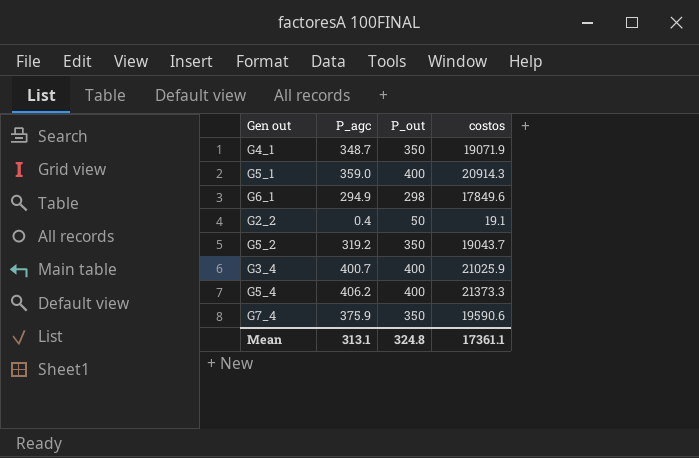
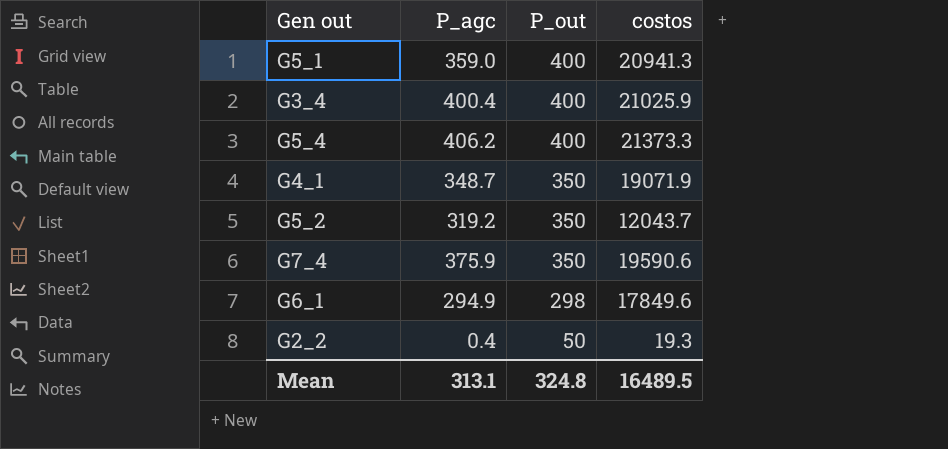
row order: none -> P_out descending
G5_1 | costos: 20914.3 -> 20941.3
G3_4 | P_agc: 400.7 -> 400.4
G5_2 | costos: 19043.7 -> 12043.7
G2_2 | costos: 19.1 -> 19.3
Mean | costos: 17361.1 -> 16489.5

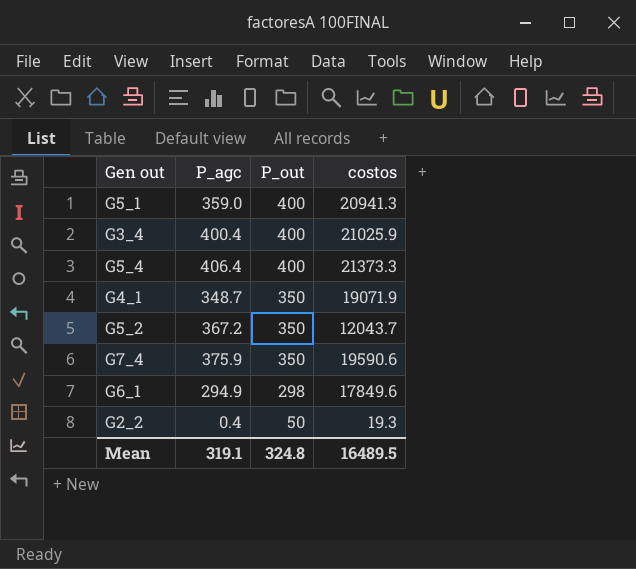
G5_4 | P_agc: 406.2 -> 406.4
G5_2 | P_agc: 319.2 -> 367.2
Mean | P_agc: 313.1 -> 319.1

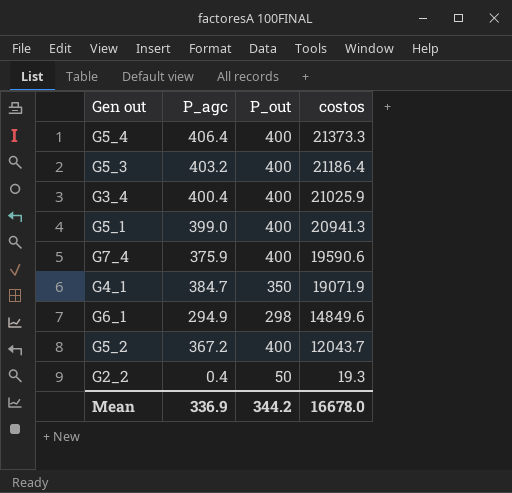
row order: P_out descending -> costos descending
row G5_3: none -> 403.2 | 400 | 21186.4
G5_1 | P_agc: 359.0 -> 399.0
G7_4 | P_out: 350 -> 400
G4_1 | P_agc: 348.7 -> 384.7
G6_1 | costos: 17849.6 -> 14849.6
G5_2 | P_out: 350 -> 400
Mean | P_agc: 319.1 -> 336.9
Mean | P_out: 324.8 -> 344.2
Mean | costos: 16489.5 -> 16678.0

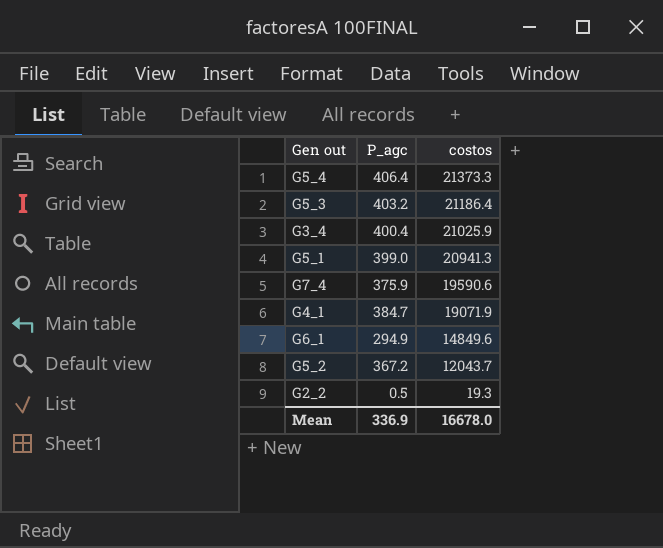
column P_out | position: 3 -> none
G2_2 | P_agc: 0.4 -> 0.5

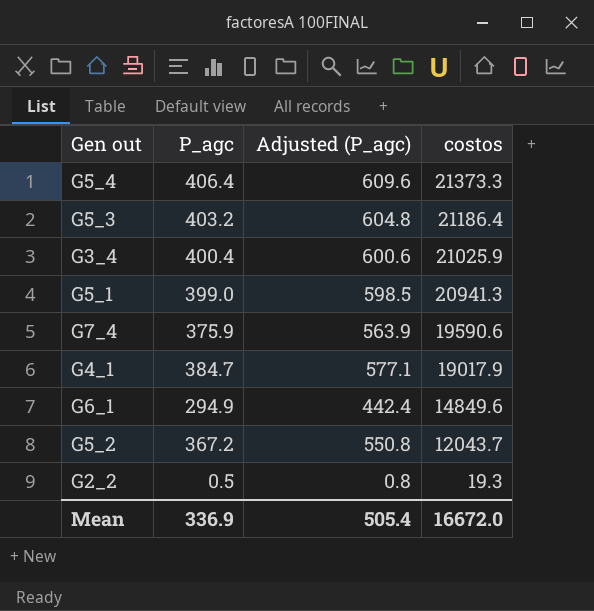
column Adjusted (P_agc) | formula: none -> [P_agc] * 1.5
G4_1 | costos: 19071.9 -> 19017.9
Mean | costos: 16678.0 -> 16672.0

